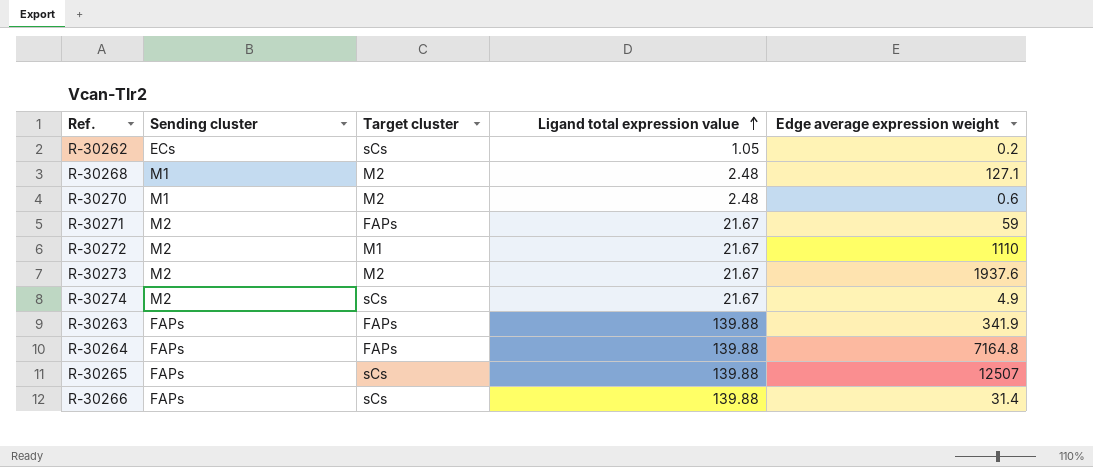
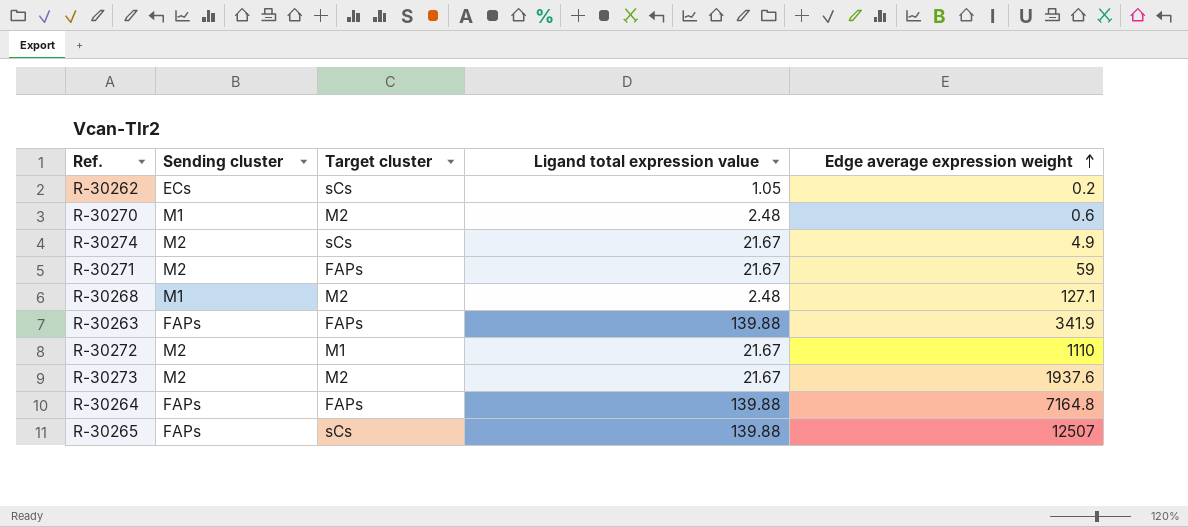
row order: Ligand total expression value ascending -> Edge average expression weight ascending
row R-30266: FAPs | sCs | 139.88 | 31.4 -> none

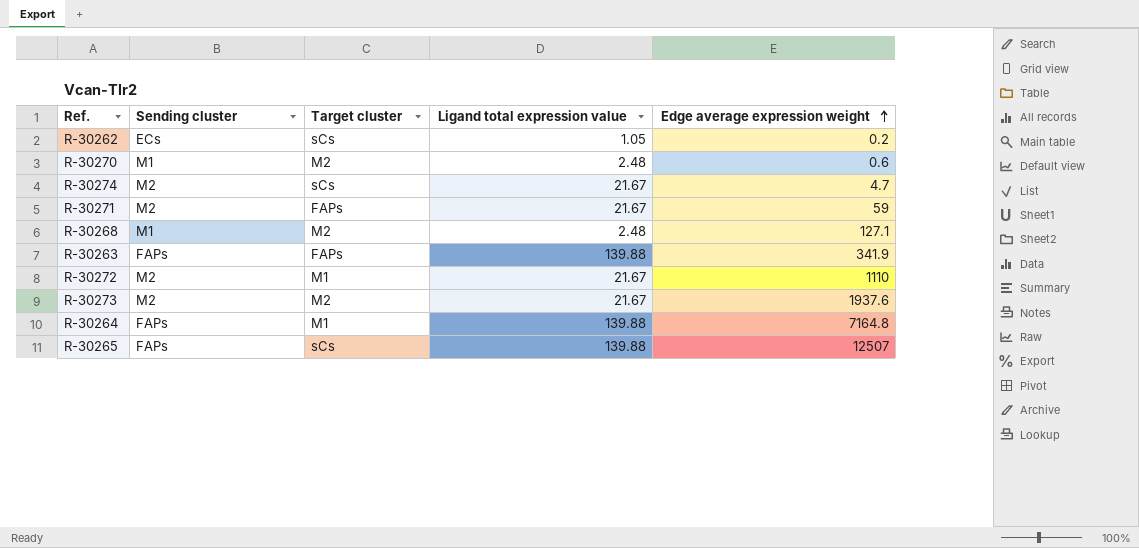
R-30274 | Edge average expression weight: 4.9 -> 4.7
R-30264 | Target cluster: FAPs -> M1

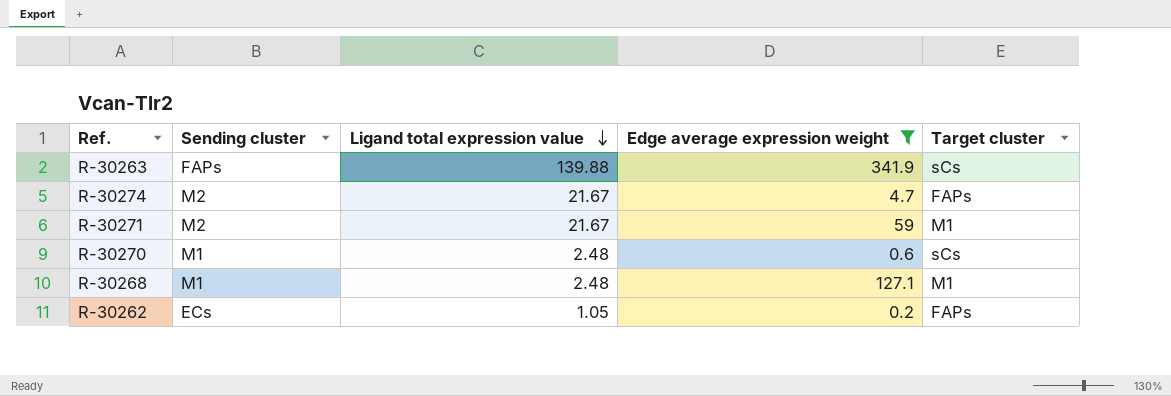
filter: none -> Edge average expression weight <= 341.9
row order: Edge average expression weight ascending -> Ligand total expression value descending
column Target cluster | position: 3 -> 5
R-30263 | Target cluster: FAPs -> sCs
R-30274 | Target cluster: sCs -> FAPs
R-30271 | Target cluster: FAPs -> M1
R-30270 | Target cluster: M2 -> sCs
R-30268 | Target cluster: M2 -> M1
R-30262 | Target cluster: sCs -> FAPs

